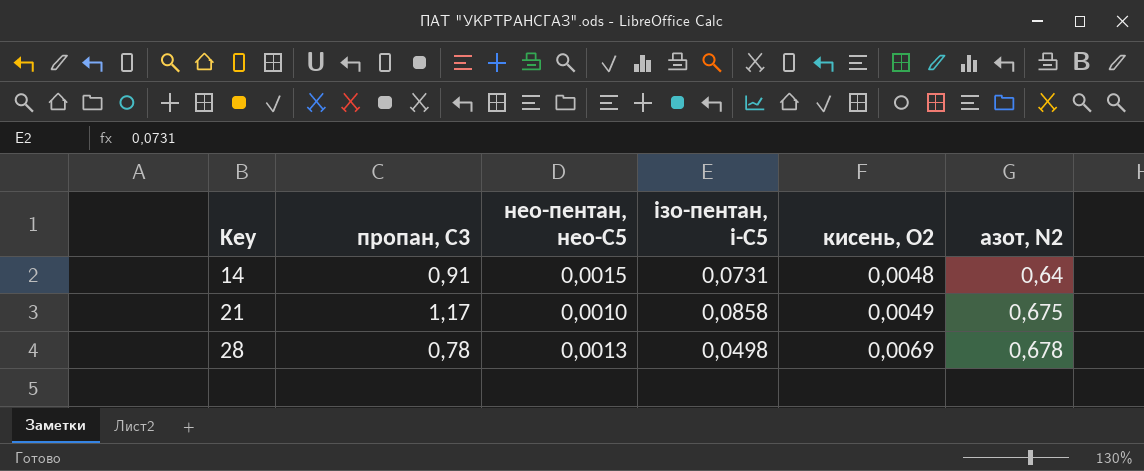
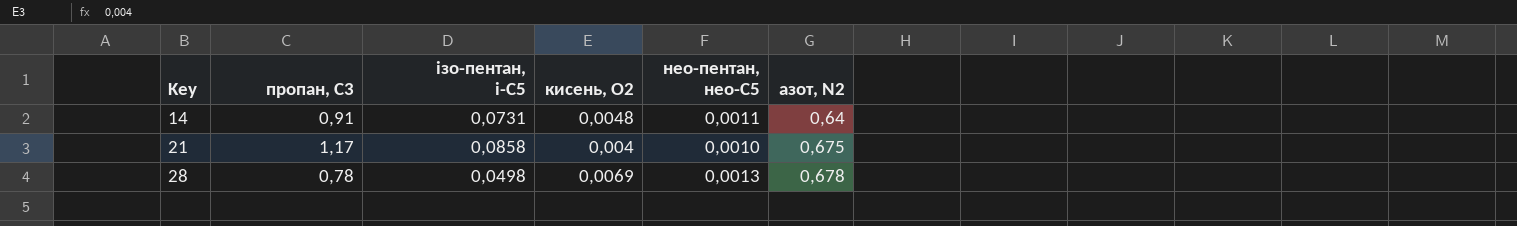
column нео-пентан, нео-С5 | position: 3 -> 5
14 | нео-пентан, нео-С5: 0,0015 -> 0,0011
21 | кисень, О2: 0,0049 -> 0,004

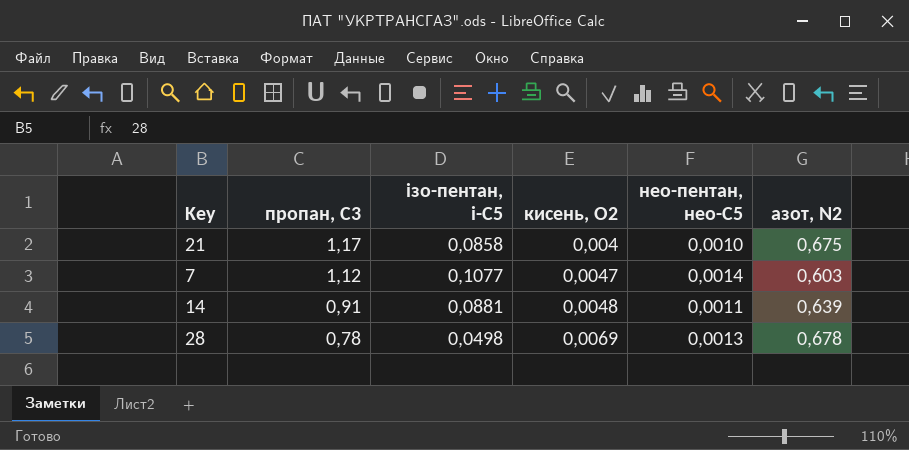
row order: Key ascending -> пропан, С3 descending
row 7: none -> 1,12 | 0,1077 | 0,0047 | 0,0014 | 0,603
14 | ізо-пентан, і-С5: 0,0731 -> 0,0881
14 | азот, N2: 0,64 -> 0,639

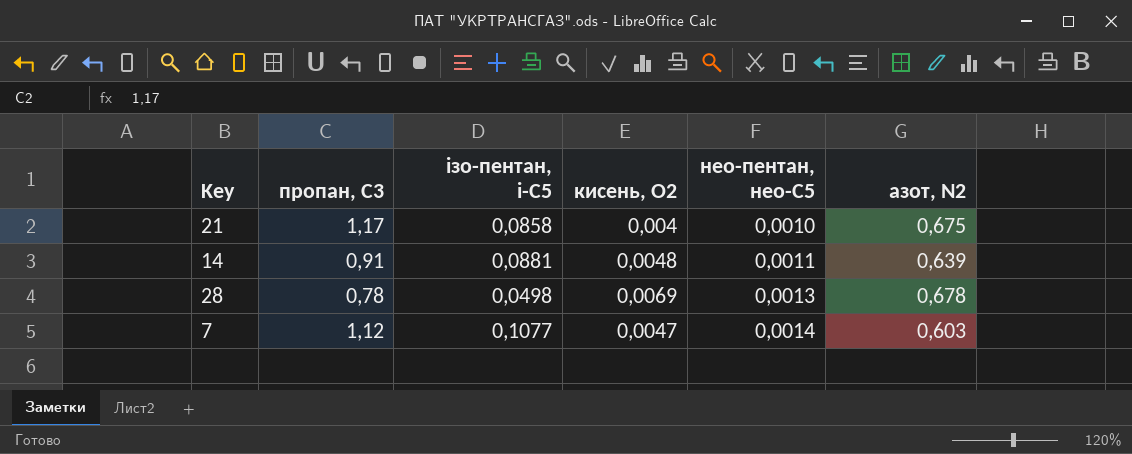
row order: пропан, С3 descending -> нео-пентан, нео-С5 ascending

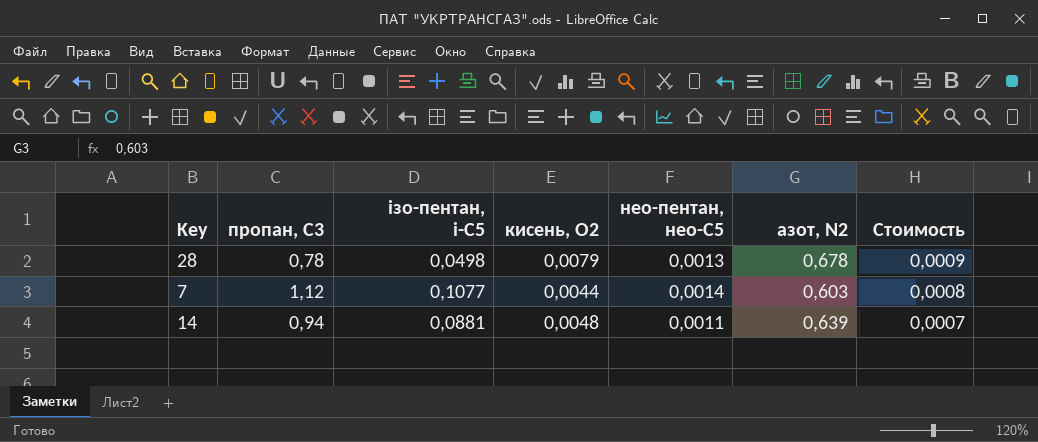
row order: нео-пентан, нео-С5 ascending -> Стоимость descending
column Стоимость | formula: none -> [нео-пентан, нео-С5] * [азот, N2]
row 21: 1,17 | 0,0858 | 0,004 | 0,0010 | 0,675 -> none
28 | кисень, О2: 0,0069 -> 0,0079
7 | кисень, О2: 0,0047 -> 0,0044
14 | пропан, С3: 0,91 -> 0,94

